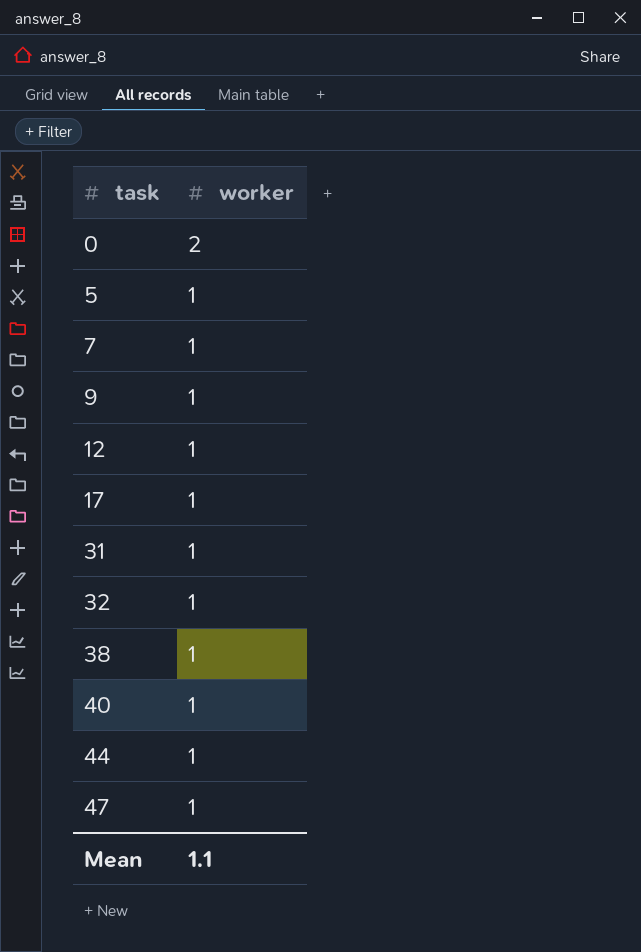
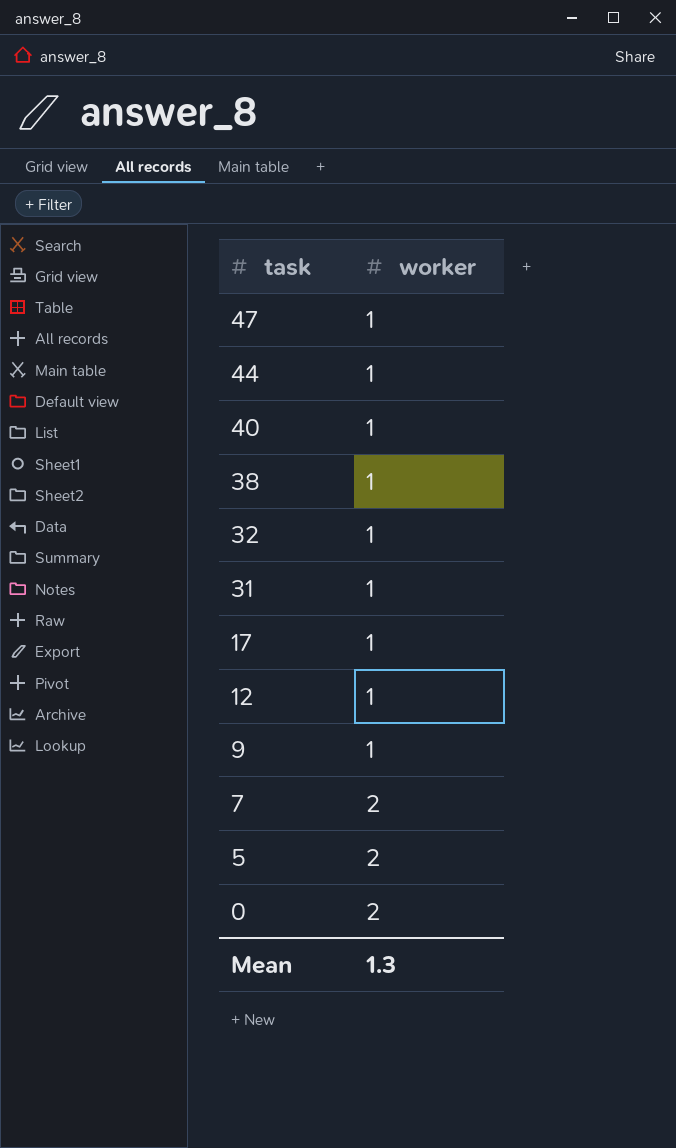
row order: task ascending -> task descending
7 | worker: 1 -> 2
5 | worker: 1 -> 2
Mean | worker: 1.1 -> 1.3

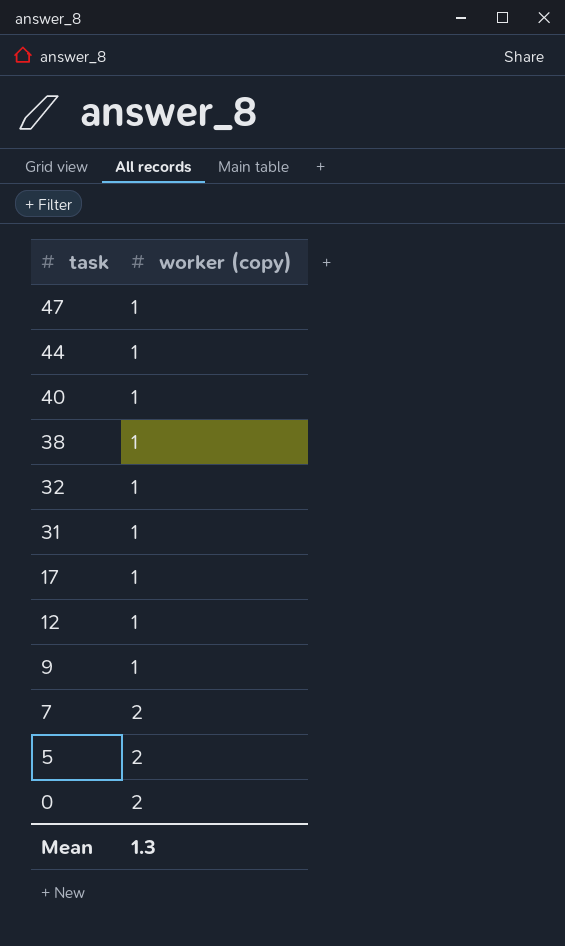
column name: worker -> worker (copy)

